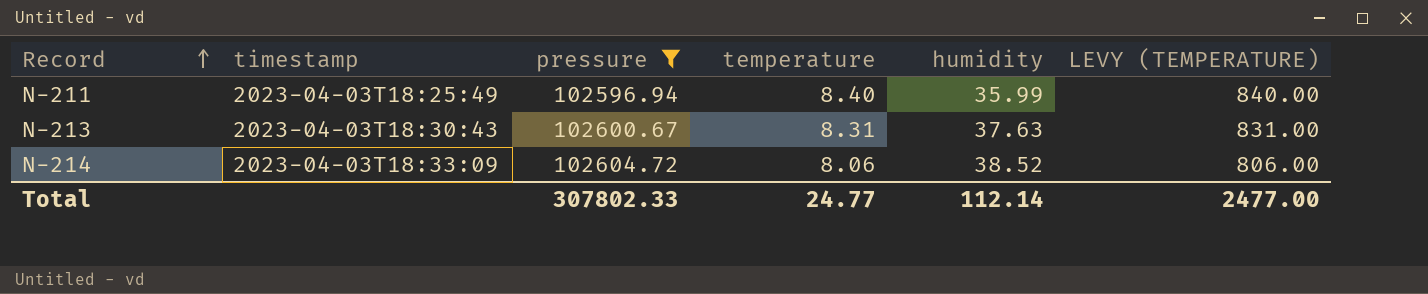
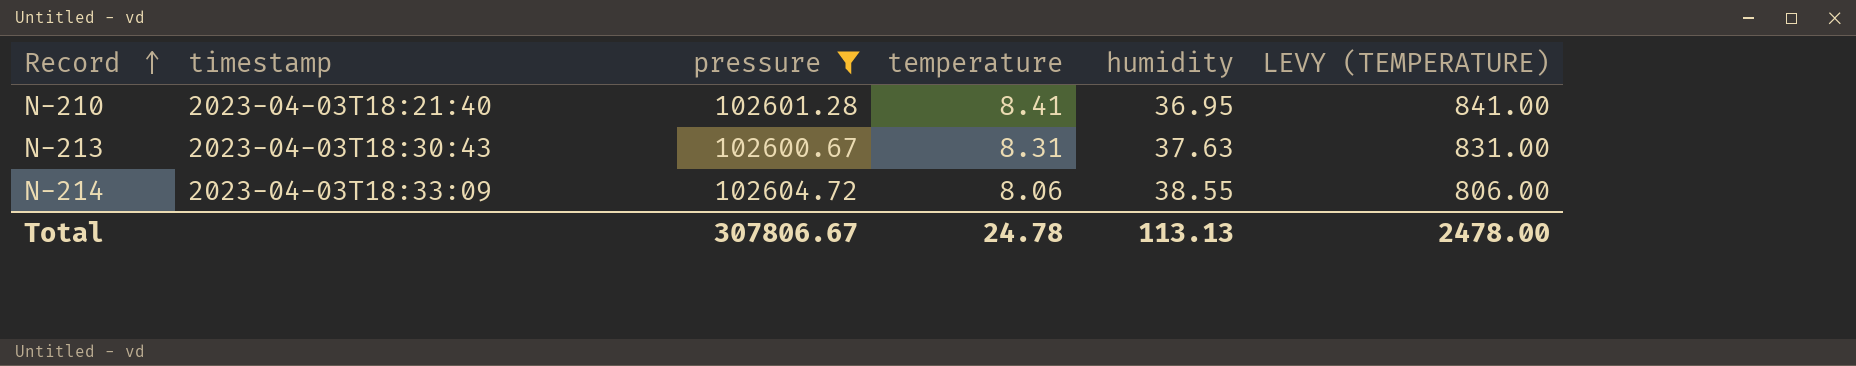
row N-211: 2023-04-03T18:25:49 | 102596.94 | 8.40 | 35.99 | 840.00 -> none
row N-210: none -> 2023-04-03T18:21:40 | 102601.28 | 8.41 | 36.95 | 841.00
N-214 | humidity: 38.52 -> 38.55
Total | pressure: 307802.33 -> 307806.67
Total | temperature: 24.77 -> 24.78
Total | humidity: 112.14 -> 113.13
Total | LEVY (TEMPERATURE): 2477.00 -> 2478.00

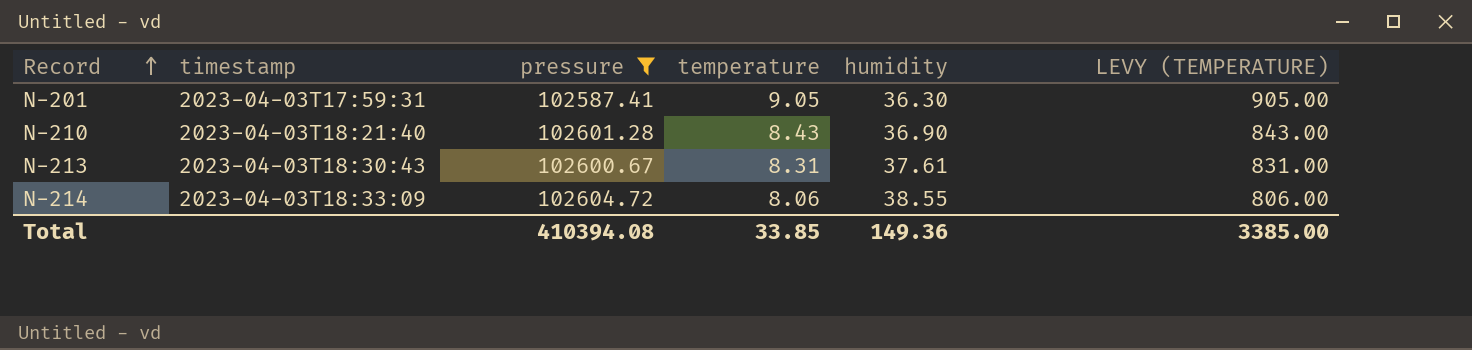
row N-201: none -> 2023-04-03T17:59:31 | 102587.41 | 9.05 | 36.30 | 905.00
N-210 | temperature: 8.41 -> 8.43
N-210 | humidity: 36.95 -> 36.90
N-210 | LEVY (TEMPERATURE): 841.00 -> 843.00
N-213 | humidity: 37.63 -> 37.61
Total | pressure: 307806.67 -> 410394.08
Total | temperature: 24.78 -> 33.85
Total | humidity: 113.13 -> 149.36
Total | LEVY (TEMPERATURE): 2478.00 -> 3385.00

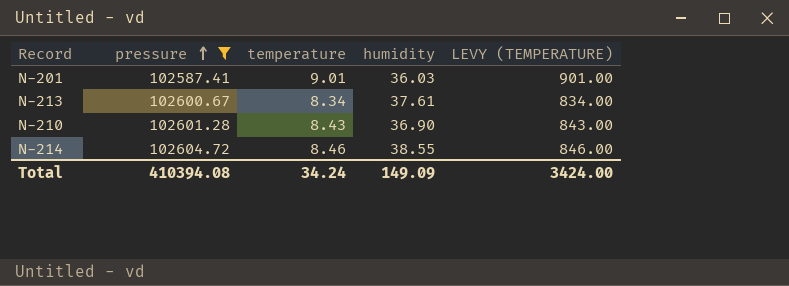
row order: Record ascending -> pressure ascending
column timestamp | position: 2 -> none
N-201 | temperature: 9.05 -> 9.01
N-201 | humidity: 36.30 -> 36.03
N-201 | LEVY (TEMPERATURE): 905.00 -> 901.00
N-213 | temperature: 8.31 -> 8.34
N-213 | LEVY (TEMPERATURE): 831.00 -> 834.00
N-214 | temperature: 8.06 -> 8.46
N-214 | LEVY (TEMPERATURE): 806.00 -> 846.00
Total | temperature: 33.85 -> 34.24
Total | humidity: 149.36 -> 149.09
Total | LEVY (TEMPERATURE): 3385.00 -> 3424.00

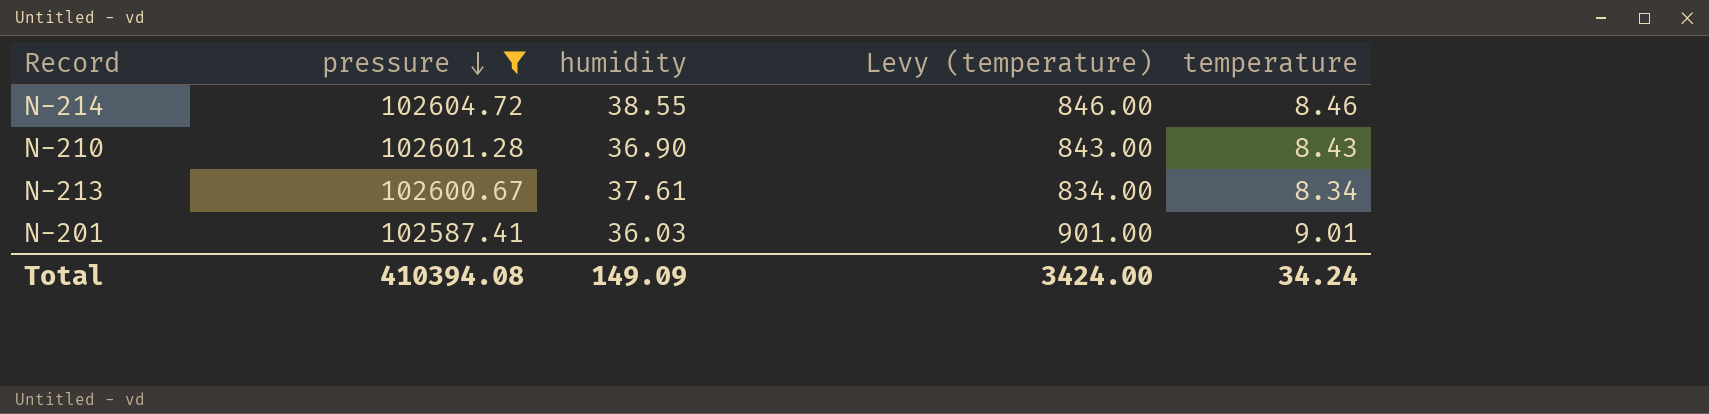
row order: pressure ascending -> pressure descending
column name: LEVY (TEMPERATURE) -> Levy (temperature)
column temperature | position: 3 -> 5

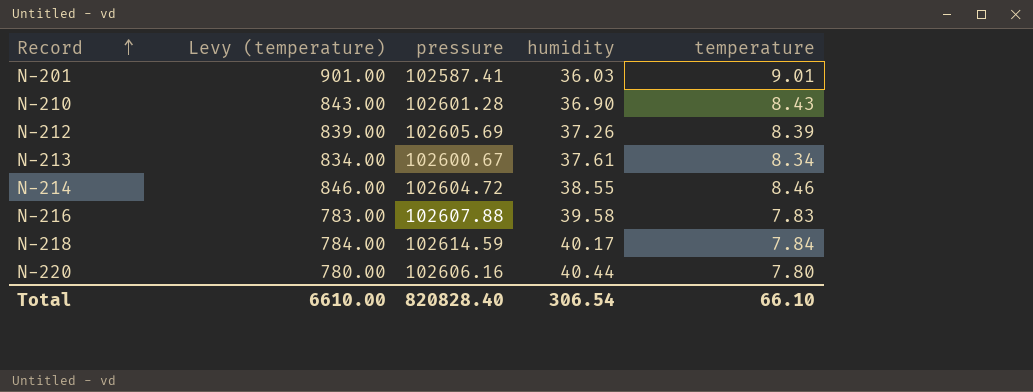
filter: pressure <= 102604.72 -> none
row order: pressure descending -> Record ascending
column Levy (temperature) | position: 4 -> 2
Total | Levy (temperature): 3424.00 -> 6610.00
Total | pressure: 410394.08 -> 820828.40
Total | humidity: 149.09 -> 306.54
Total | temperature: 34.24 -> 66.10

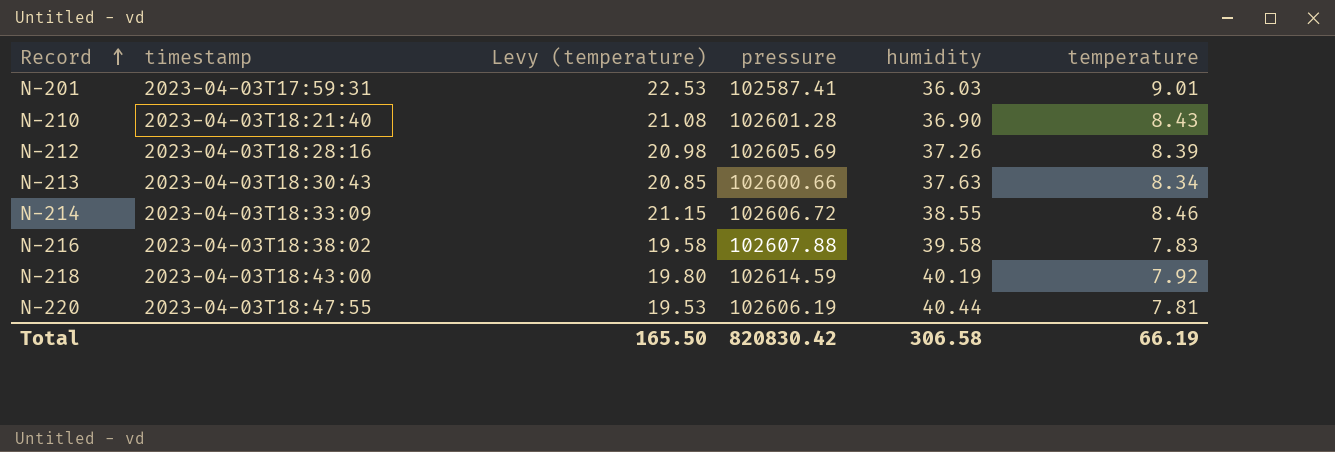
column timestamp | position: none -> 2
column Levy (temperature) | formula: [temperature] * 100 -> [temperature] * 2.5
N-213 | pressure: 102600.67 -> 102600.66
N-213 | humidity: 37.61 -> 37.63
N-214 | pressure: 102604.72 -> 102606.72
N-218 | humidity: 40.17 -> 40.19
N-218 | temperature: 7.84 -> 7.92
N-220 | pressure: 102606.16 -> 102606.19
N-220 | temperature: 7.80 -> 7.81
Total | Levy (temperature): 6610.00 -> 165.50
Total | pressure: 820828.40 -> 820830.42
Total | humidity: 306.54 -> 306.58
Total | temperature: 66.10 -> 66.19

